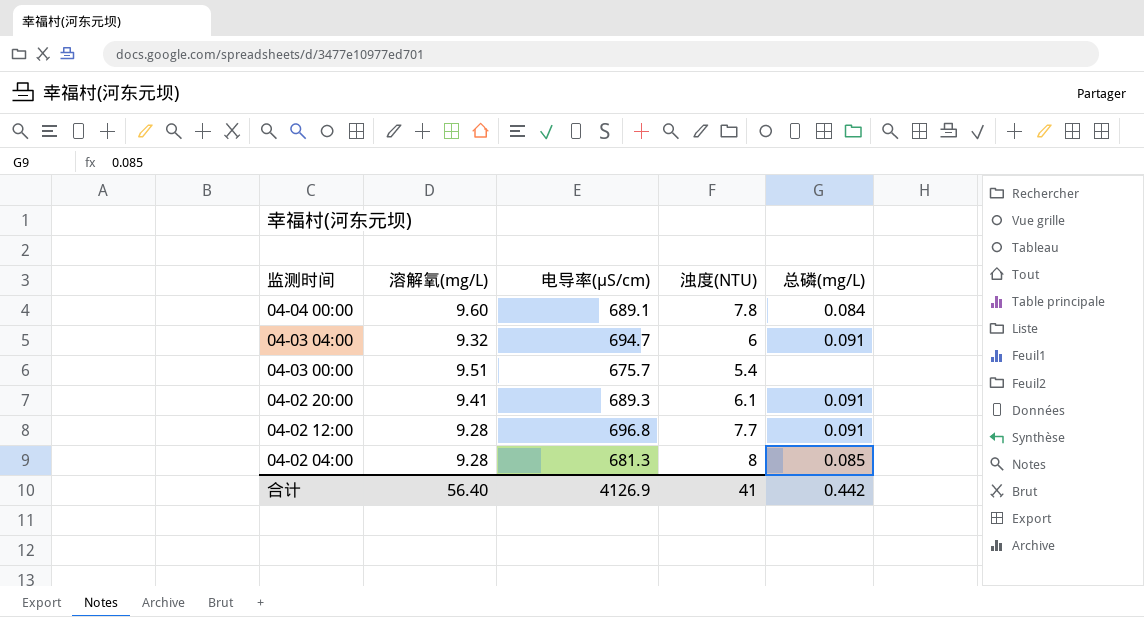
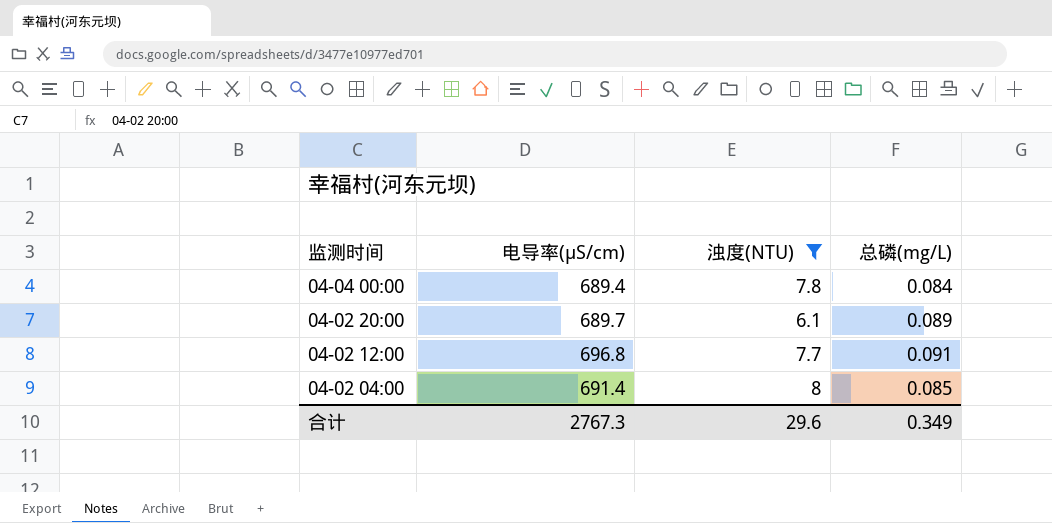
filter: none -> 浊度(NTU) >= 6.1
column 溶解氧(mg/L) | position: 2 -> none
04-04 00:00 | 电导率(μS/cm): 689.1 -> 689.4
04-02 20:00 | 电导率(μS/cm): 689.3 -> 689.7
04-02 20:00 | 总磷(mg/L): 0.091 -> 0.089
04-02 04:00 | 电导率(μS/cm): 681.3 -> 691.4
合计 | 电导率(μS/cm): 4126.9 -> 2767.3
合计 | 浊度(NTU): 41 -> 29.6
合计 | 总磷(mg/L): 0.442 -> 0.349

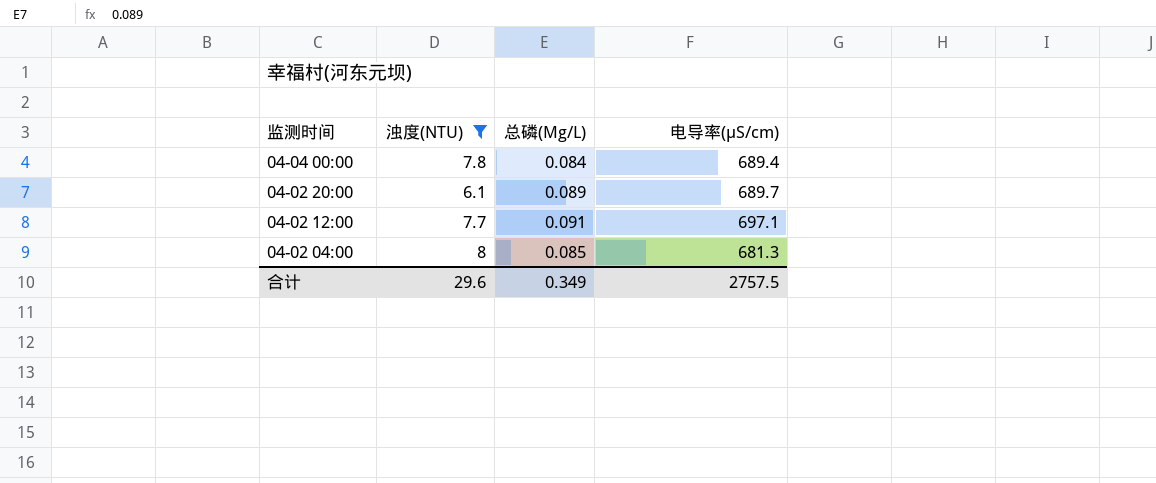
column name: 总磷(mg/L) -> 总磷(Mg/L)
column 电导率(μS/cm) | position: 2 -> 4
04-02 12:00 | 电导率(μS/cm): 696.8 -> 697.1
04-02 04:00 | 电导率(μS/cm): 691.4 -> 681.3
合计 | 电导率(μS/cm): 2767.3 -> 2757.5

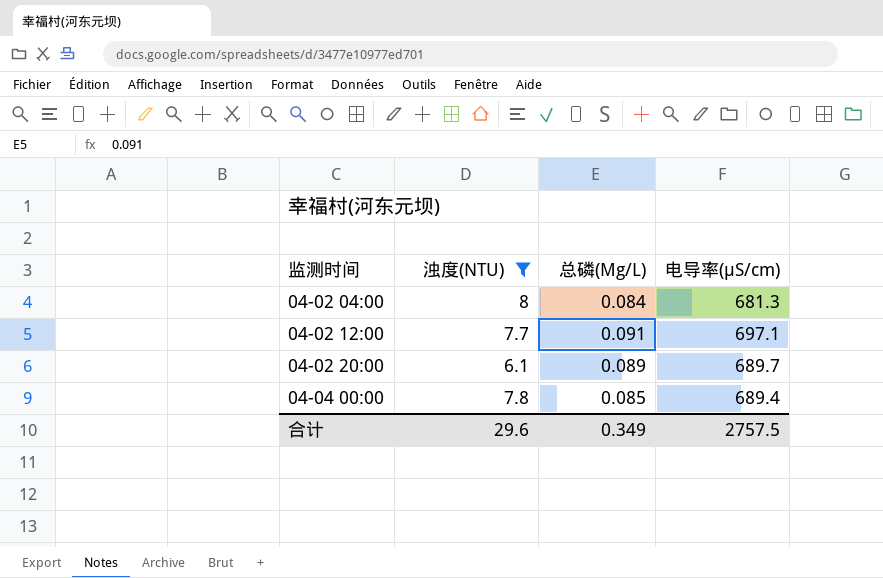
row order: 监测时间 descending -> 监测时间 ascending
04-02 04:00 | 总磷(Mg/L): 0.085 -> 0.084
04-04 00:00 | 总磷(Mg/L): 0.084 -> 0.085

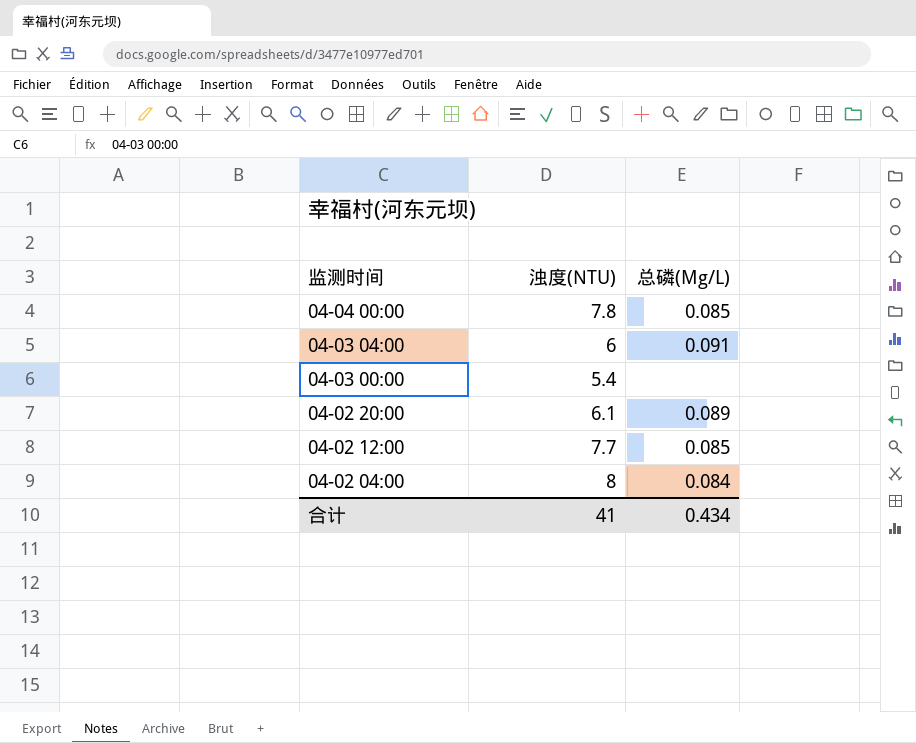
filter: 浊度(NTU) >= 6.1 -> none
row order: 监测时间 ascending -> 监测时间 descending
column 电导率(μS/cm) | position: 4 -> none
04-02 12:00 | 总磷(Mg/L): 0.091 -> 0.085
合计 | 浊度(NTU): 29.6 -> 41
合计 | 总磷(Mg/L): 0.349 -> 0.434

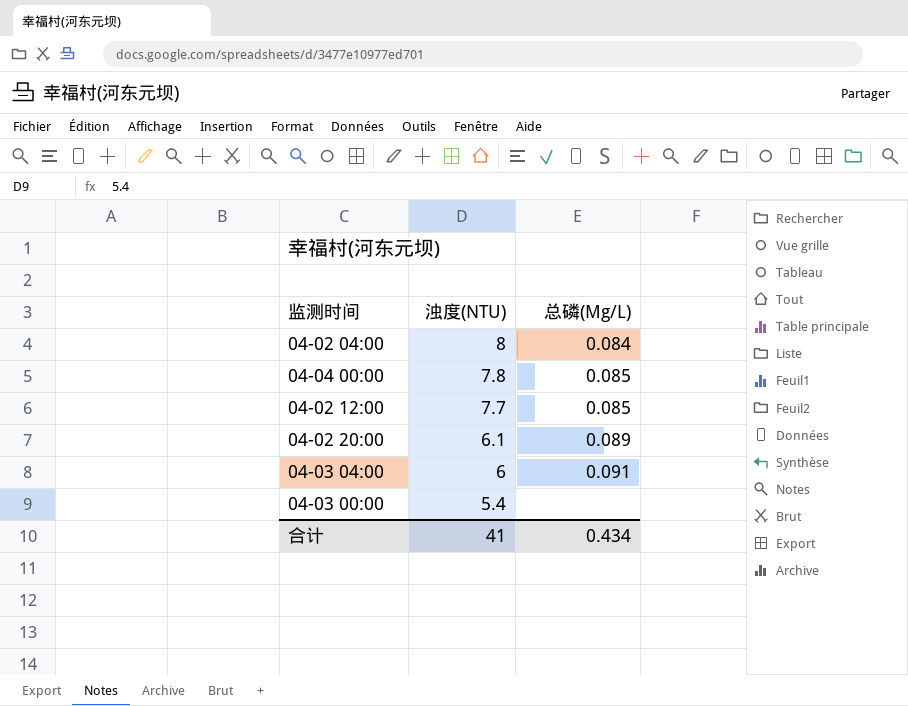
row order: 监测时间 descending -> 浊度(NTU) descending

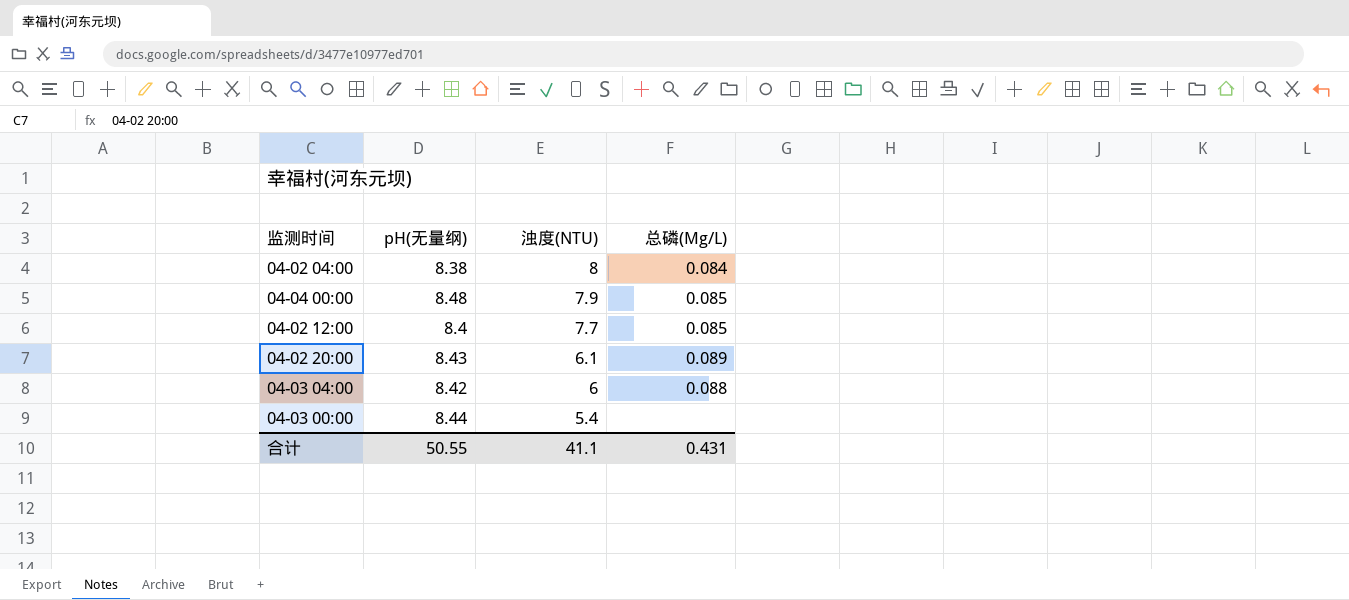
column pH(无量纲) | position: none -> 2
04-04 00:00 | 浊度(NTU): 7.8 -> 7.9
04-03 04:00 | 总磷(Mg/L): 0.091 -> 0.088
合计 | 浊度(NTU): 41 -> 41.1
合计 | 总磷(Mg/L): 0.434 -> 0.431

